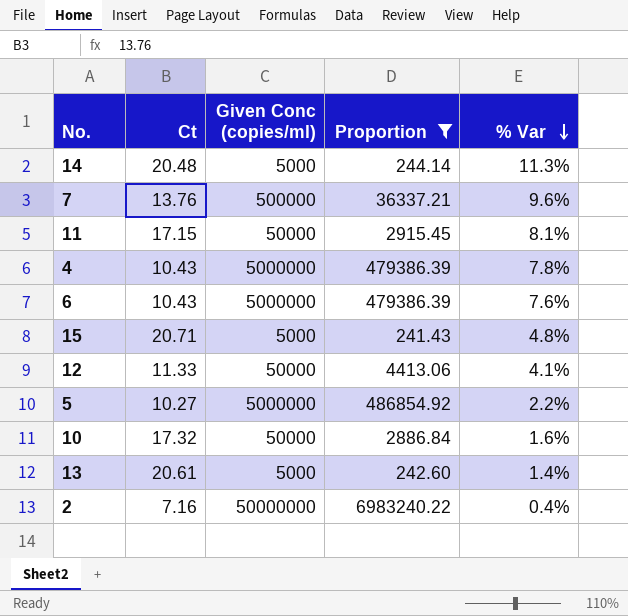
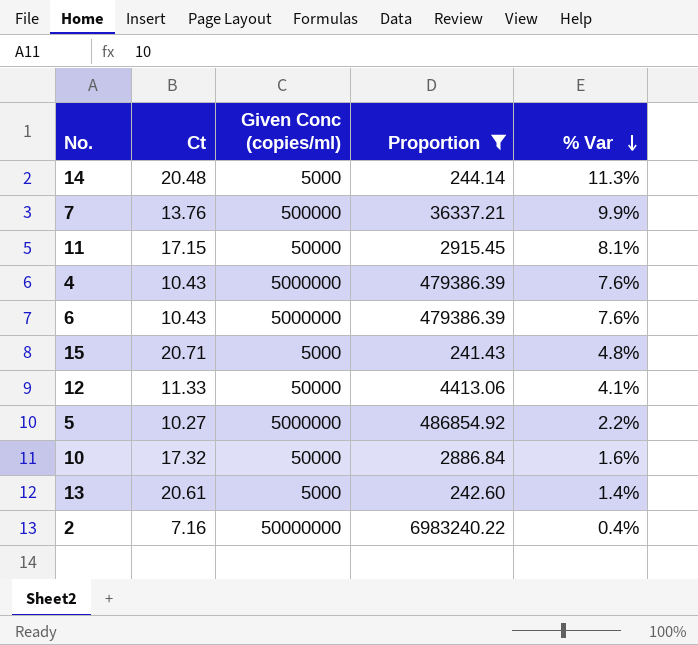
7 | % Var: 9.6% -> 9.9%
4 | % Var: 7.8% -> 7.6%

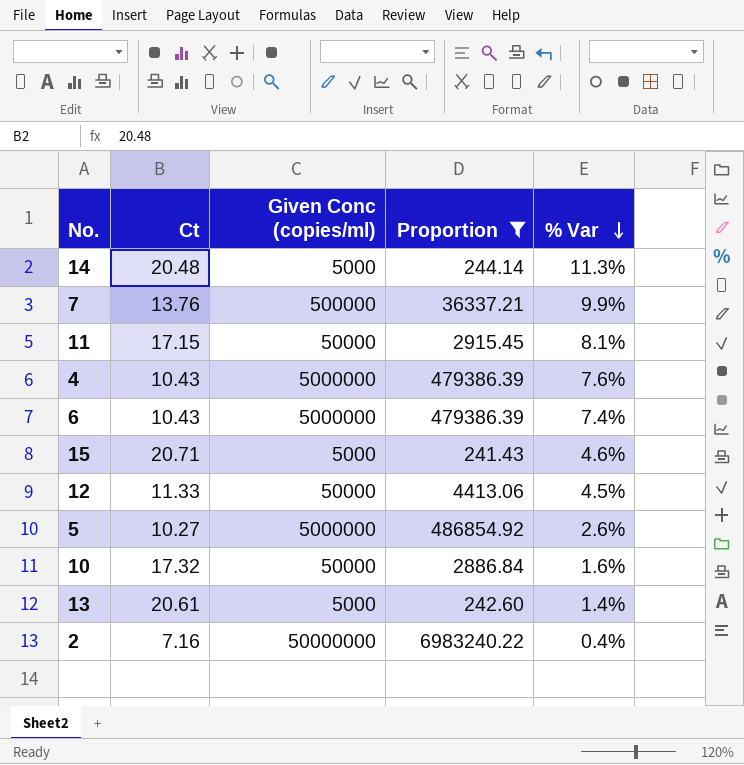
6 | % Var: 7.6% -> 7.4%
15 | % Var: 4.8% -> 4.6%
12 | % Var: 4.1% -> 4.5%
5 | % Var: 2.2% -> 2.6%

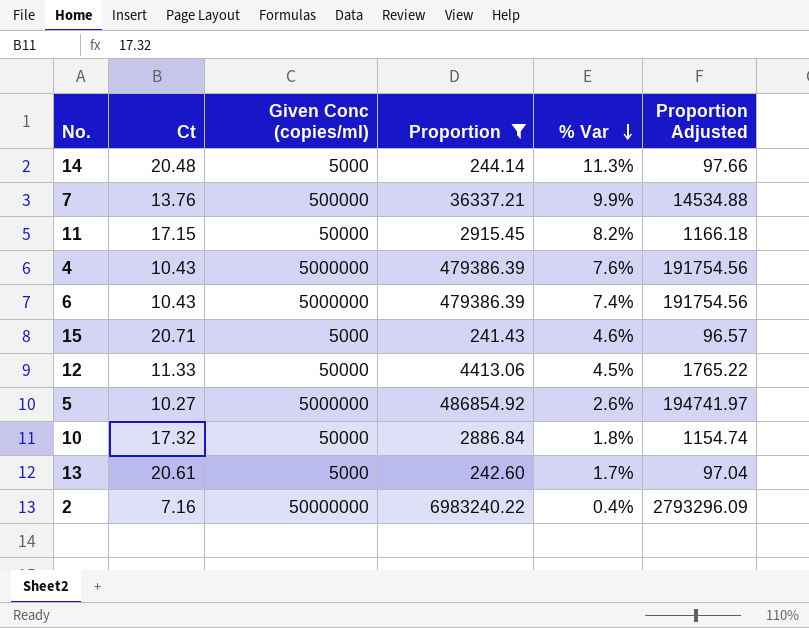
column Proportion Adjusted | formula: none -> [Proportion] * 0.4
11 | % Var: 8.1% -> 8.2%
10 | % Var: 1.6% -> 1.8%
13 | % Var: 1.4% -> 1.7%

